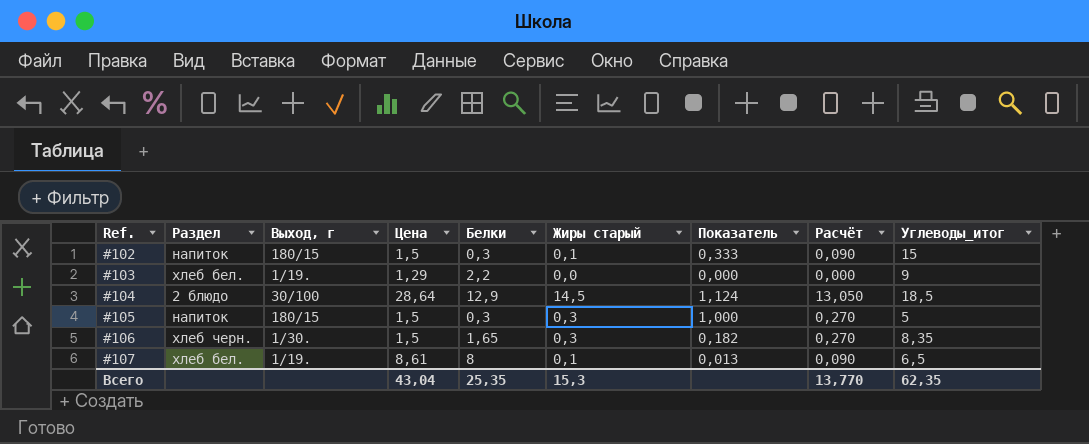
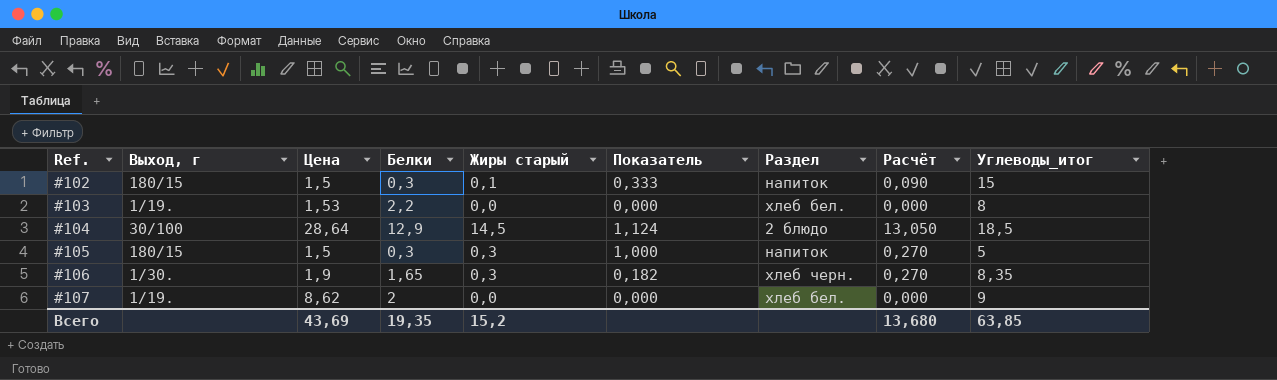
column Раздел | position: 2 -> 7
#103 | Цена: 1,29 -> 1,53
#103 | Углеводы_итог: 9 -> 8
#106 | Цена: 1,5 -> 1,9
#107 | Цена: 8,61 -> 8,62
#107 | Белки: 8 -> 2
#107 | Жиры старый: 0,1 -> 0,0
#107 | Показатель: 0,013 -> 0,000
#107 | Расчёт: 0,090 -> 0,000
#107 | Углеводы_итог: 6,5 -> 9
Всего | Цена: 43,04 -> 43,69
Всего | Белки: 25,35 -> 19,35
Всего | Жиры старый: 15,3 -> 15,2
Всего | Расчёт: 13,770 -> 13,680
Всего | Углеводы_итог: 62,35 -> 63,85

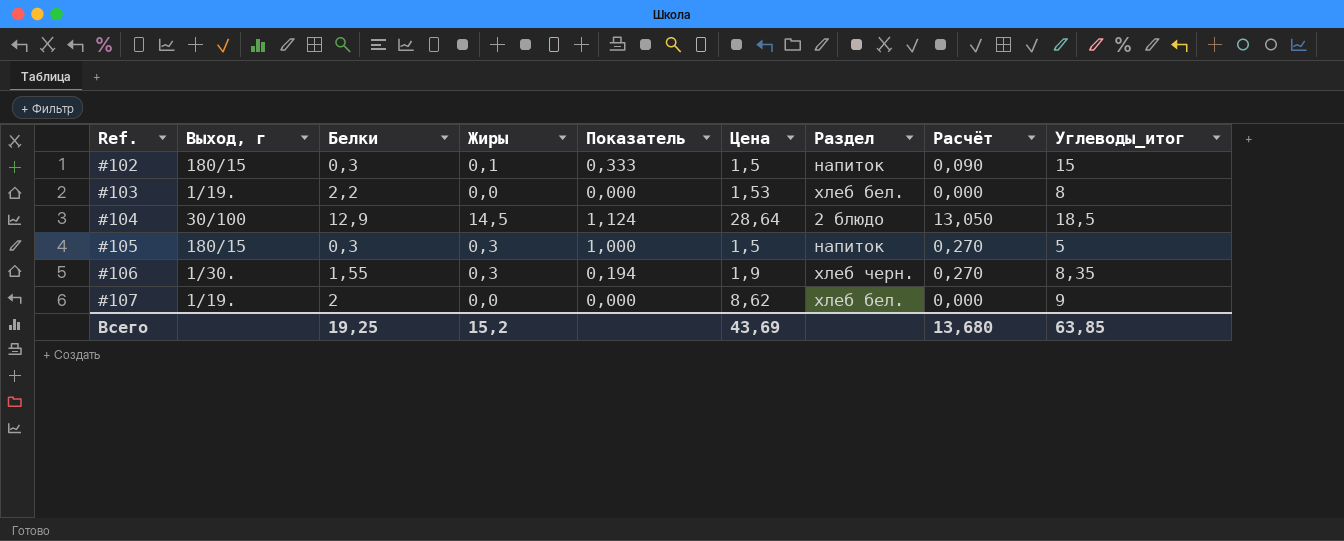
column name: Жиры старый -> Жиры
column Цена | position: 3 -> 6
#106 | Белки: 1,65 -> 1,55
#106 | Показатель: 0,182 -> 0,194
Всего | Белки: 19,35 -> 19,25

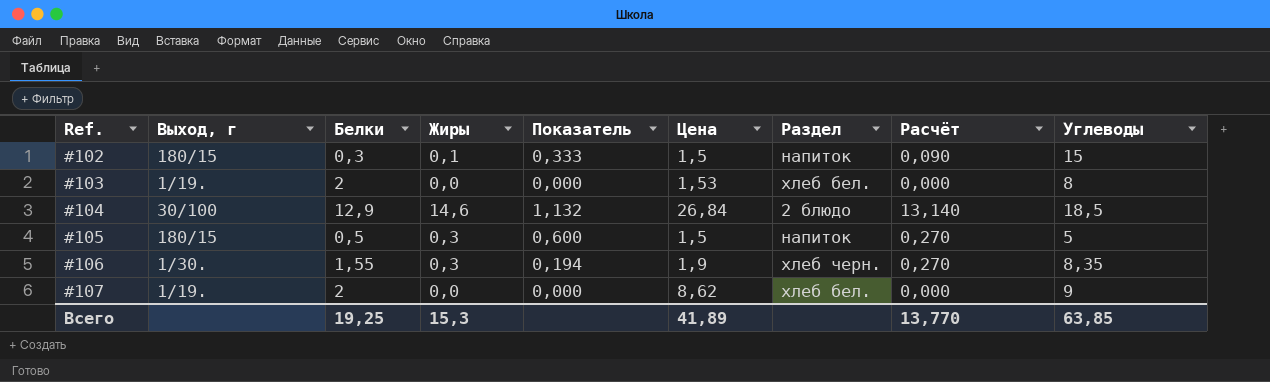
column name: Углеводы_итог -> Углеводы
#103 | Белки: 2,2 -> 2
#104 | Жиры: 14,5 -> 14,6
#104 | Показатель: 1,124 -> 1,132
#104 | Цена: 28,64 -> 26,84
#104 | Расчёт: 13,050 -> 13,140
#105 | Белки: 0,3 -> 0,5
#105 | Показатель: 1,000 -> 0,600
Всего | Жиры: 15,2 -> 15,3
Всего | Цена: 43,69 -> 41,89
Всего | Расчёт: 13,680 -> 13,770

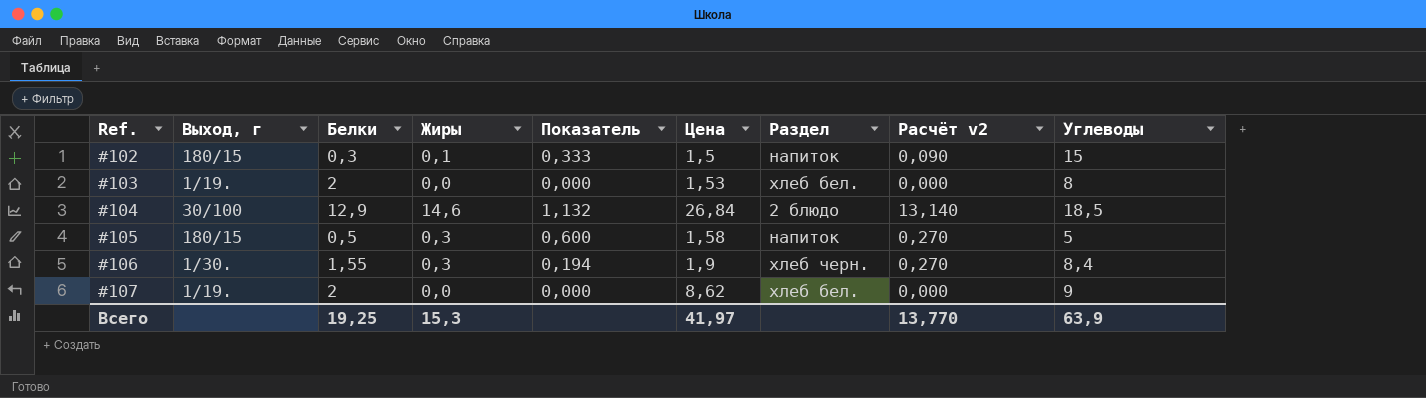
column name: Расчёт -> Расчёт v2
#105 | Цена: 1,5 -> 1,58
#106 | Углеводы: 8,35 -> 8,4
Всего | Цена: 41,89 -> 41,97
Всего | Углеводы: 63,85 -> 63,9

